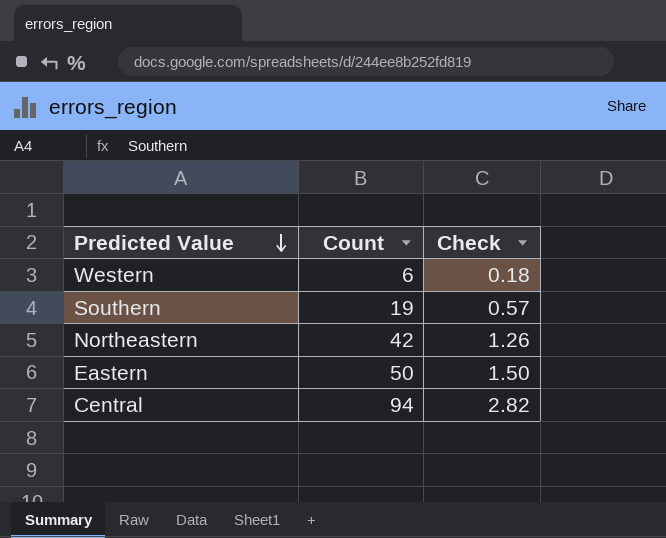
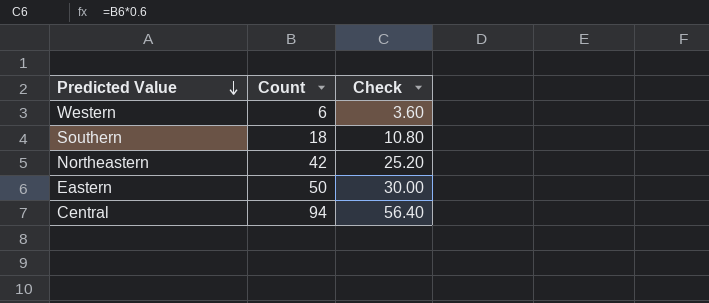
column Check | formula: [Count] * 0.03 -> [Count] * 0.6
Southern | Count: 19 -> 18

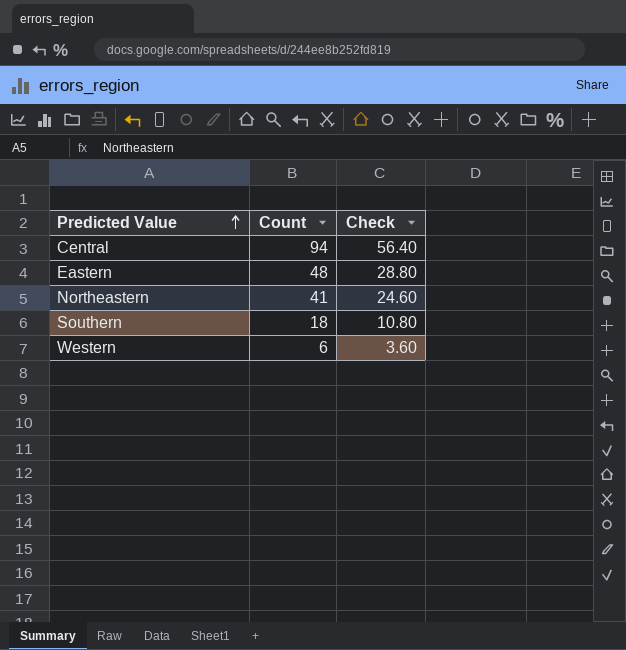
row order: Predicted Value descending -> Predicted Value ascending
Eastern | Count: 50 -> 48
Eastern | Check: 30.00 -> 28.80
Northeastern | Count: 42 -> 41
Northeastern | Check: 25.20 -> 24.60

